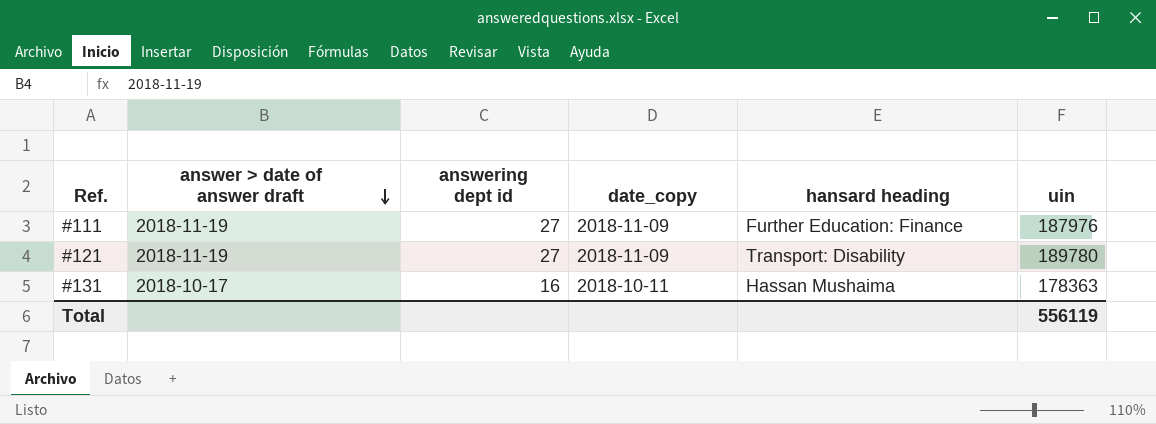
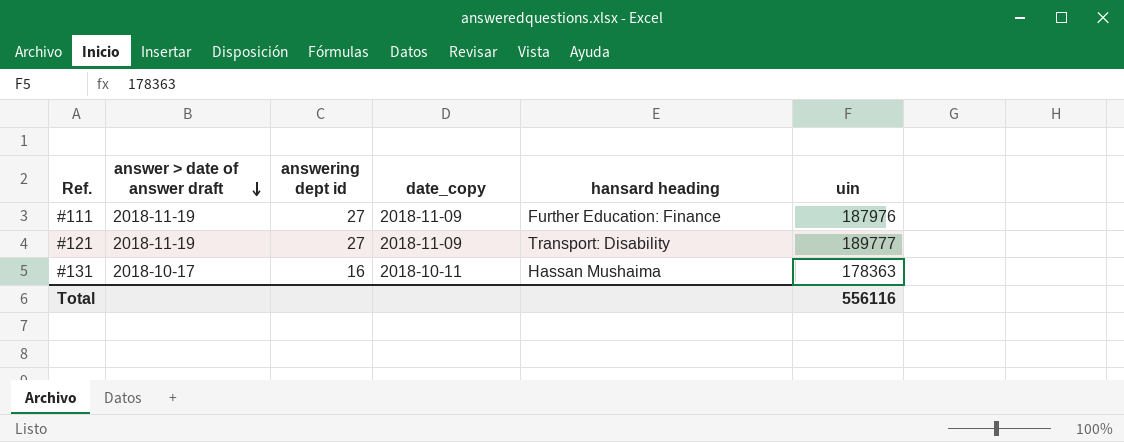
#121 | uin: 189780 -> 189777
Total | uin: 556119 -> 556116

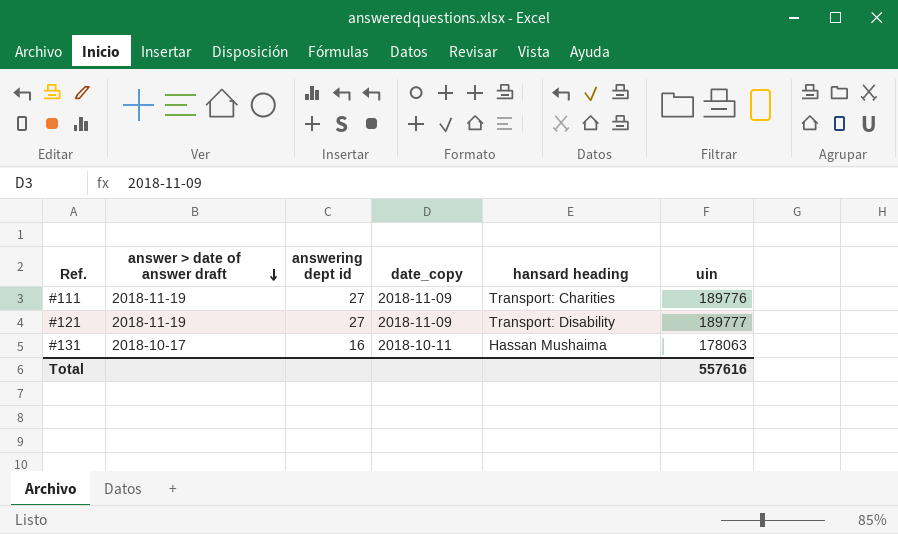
#111 | hansard heading: Further Education: Finance -> Transport: Charities
#111 | uin: 187976 -> 189776
#131 | uin: 178363 -> 178063
Total | uin: 556116 -> 557616

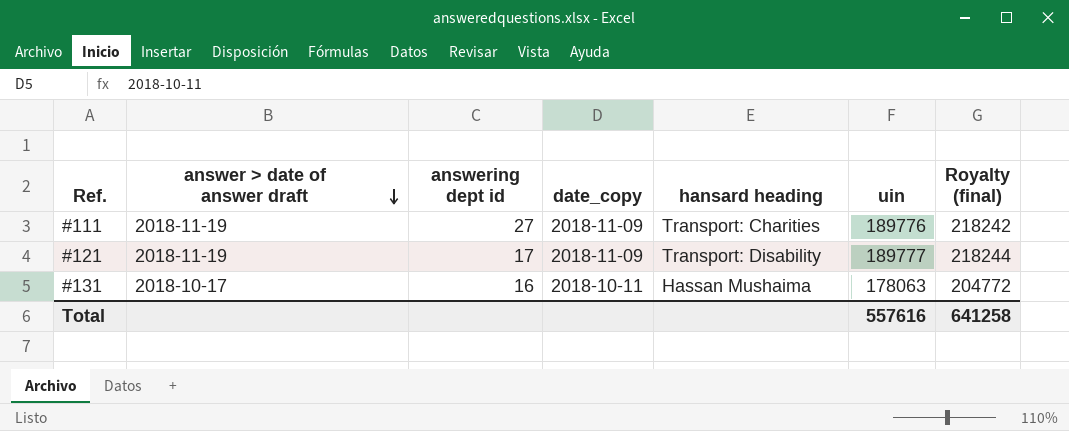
column Royalty (final) | formula: none -> [uin] * 1.15
#121 | answering dept id: 27 -> 17

